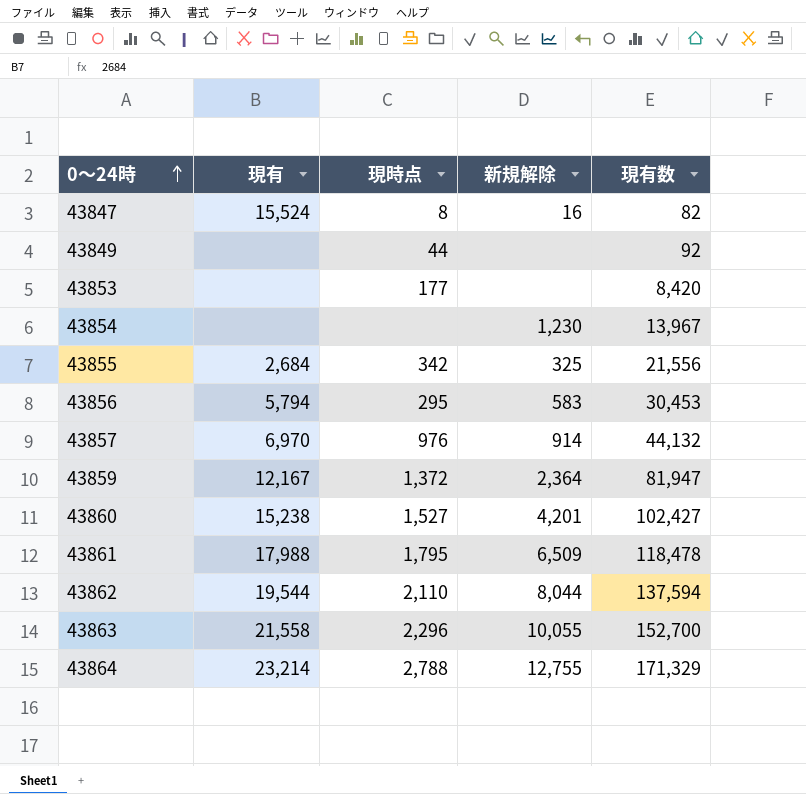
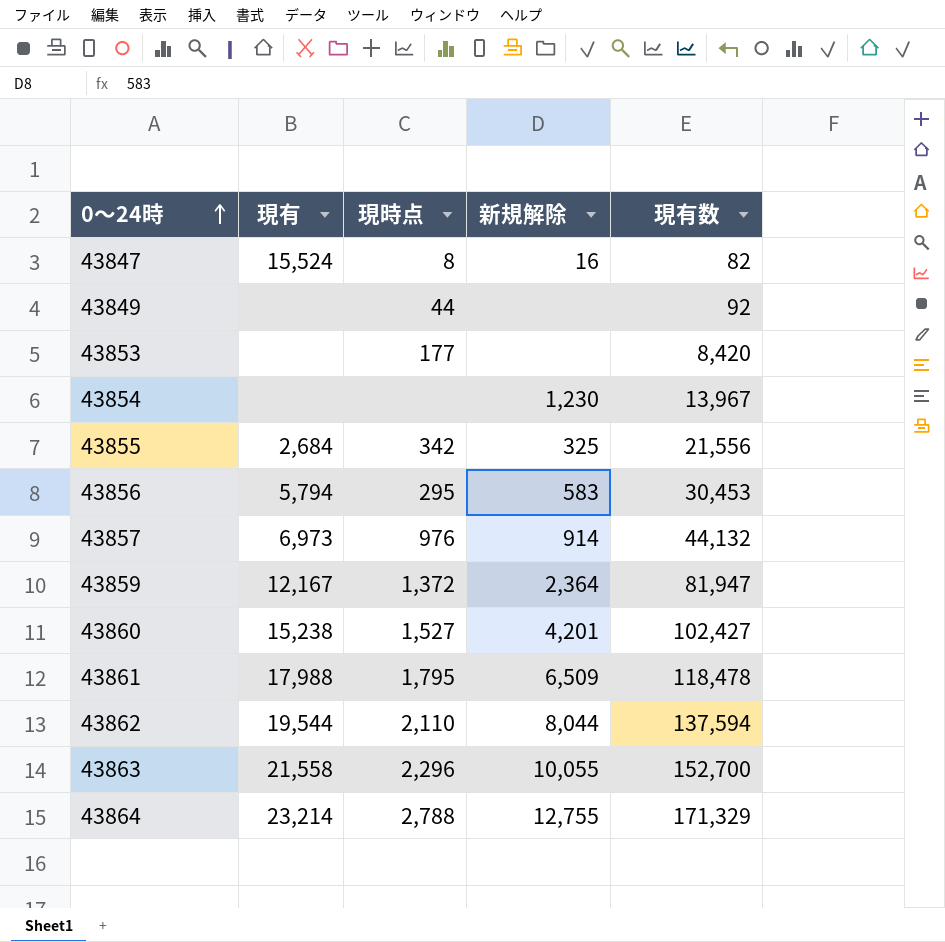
43857 | 現有: 6,970 -> 6,973

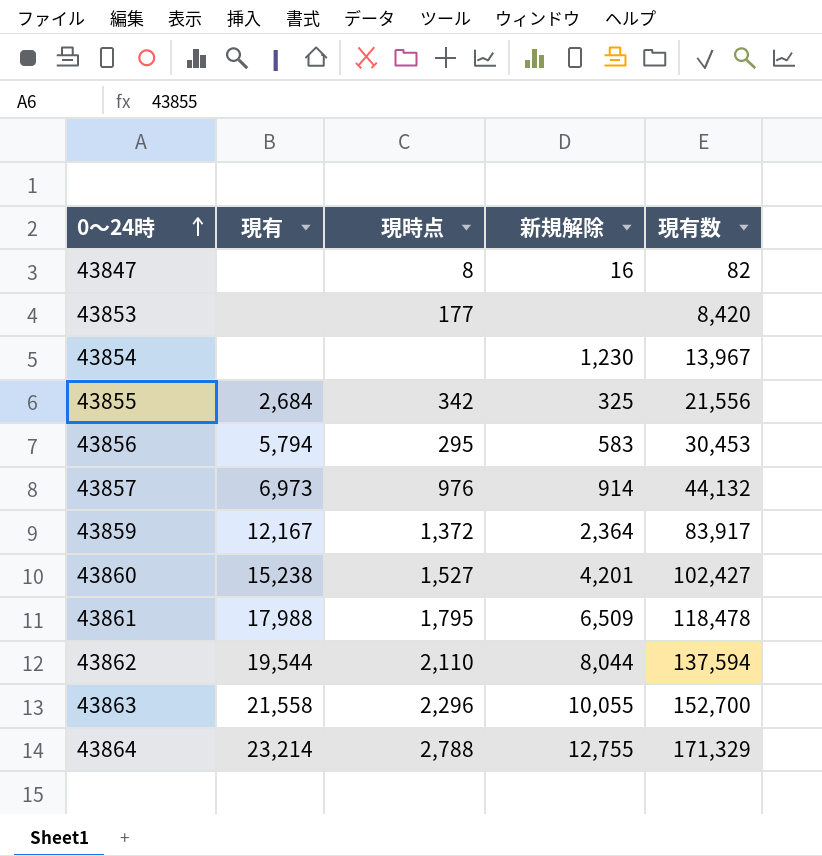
row 43849: none | 44 | none | 92 -> none
43847 | 現有: 15,524 -> none
43859 | 現有数: 81,947 -> 83,917

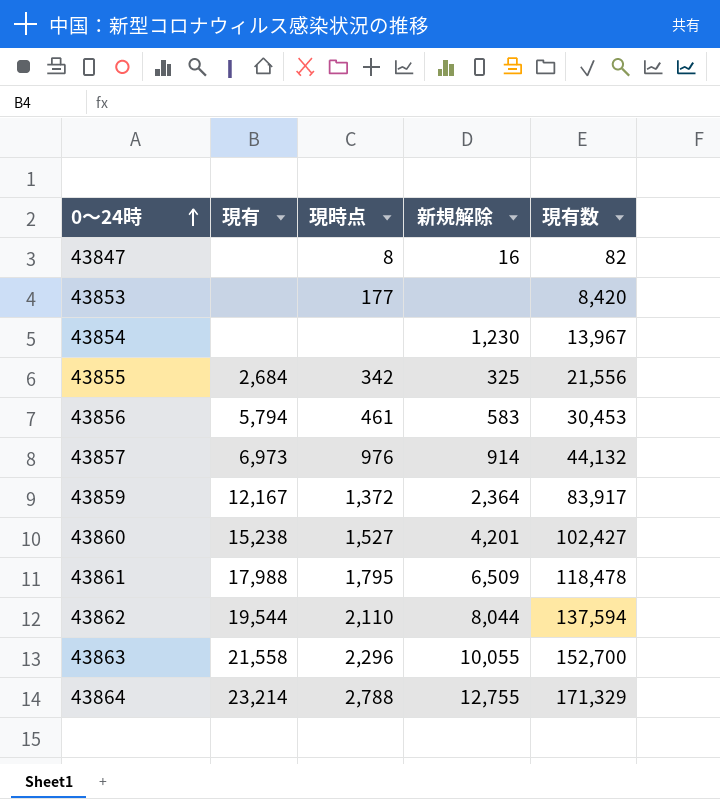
43856 | 現時点: 295 -> 461

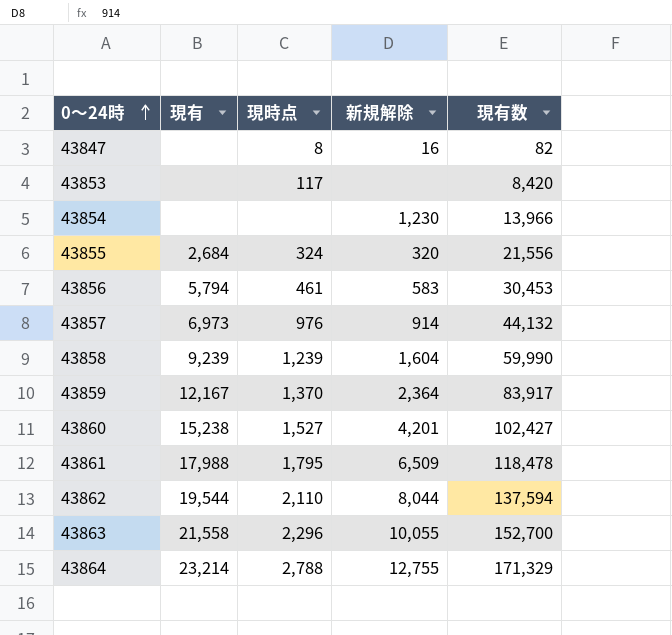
43853 | 現時点: 177 -> 117
43854 | 現有数: 13,967 -> 13,966
43855 | 現時点: 342 -> 324
43855 | 新規解除: 325 -> 320
row 43858: none -> 9,239 | 1,239 | 1,604 | 59,990
43859 | 現時点: 1,372 -> 1,370

